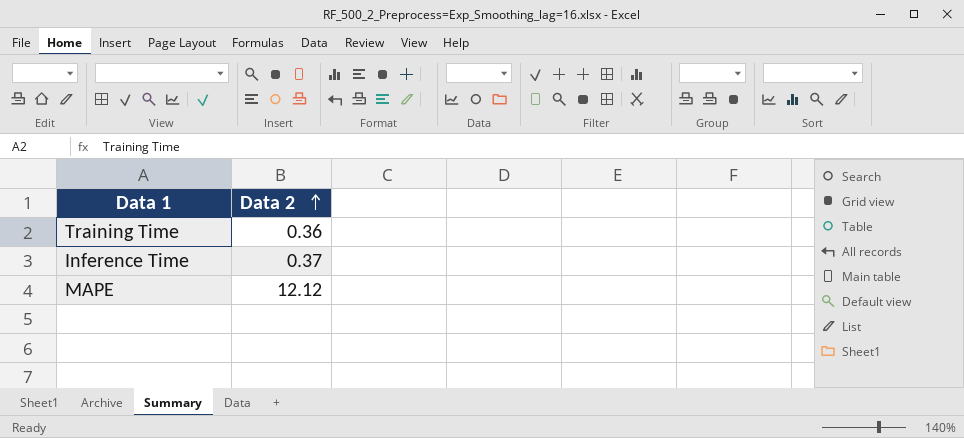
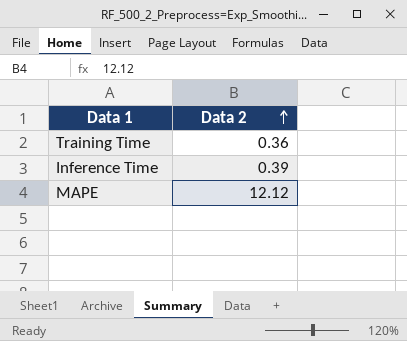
Inference Time | Data 2: 0.37 -> 0.39

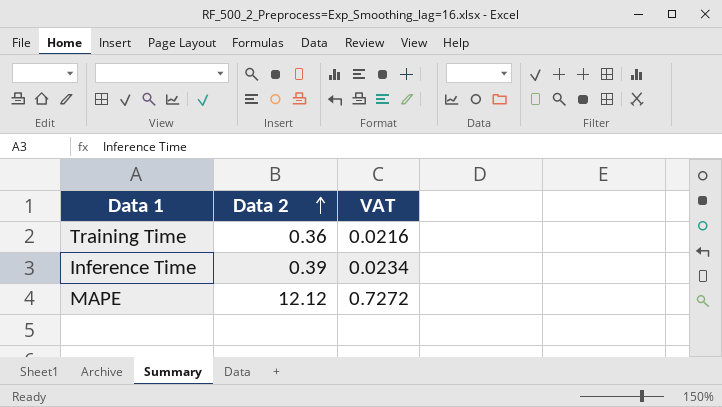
column VAT | formula: none -> [Data 2] * 0.06

